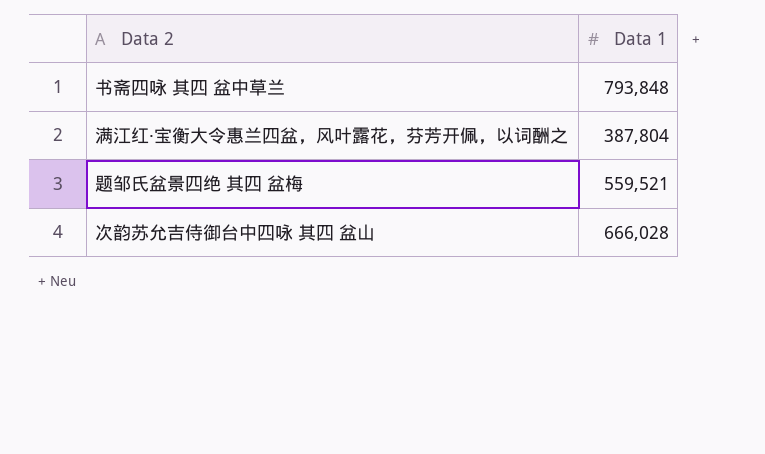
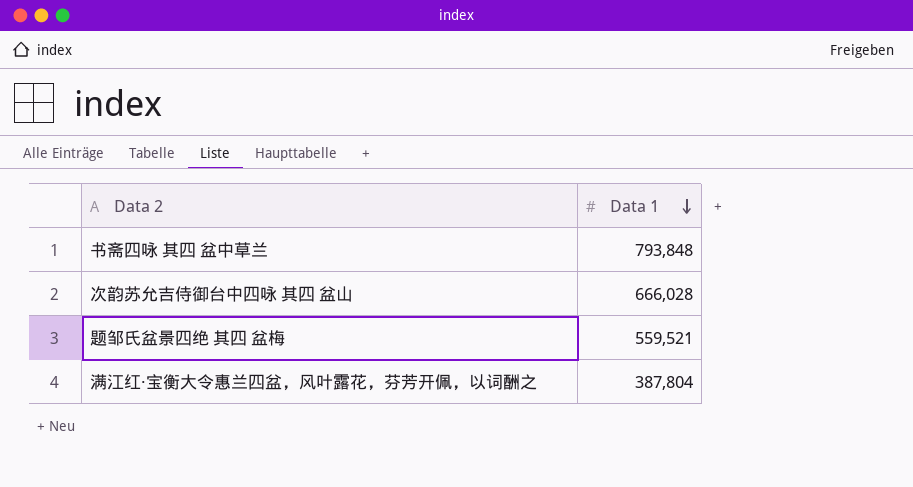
row order: none -> Data 1 descending

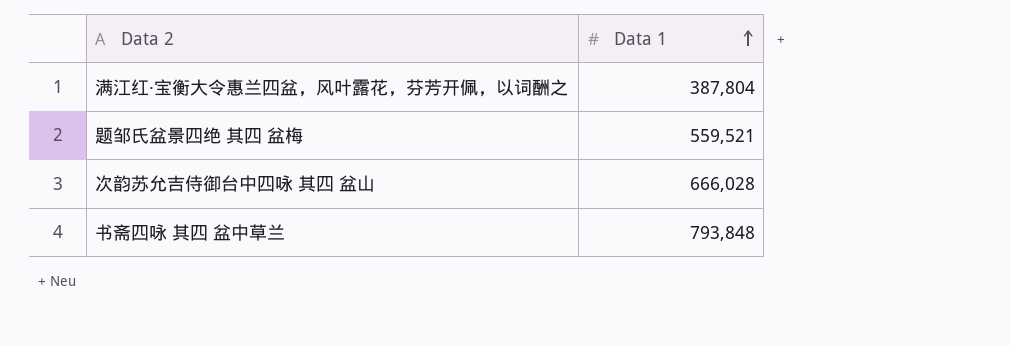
row order: Data 1 descending -> Data 1 ascending

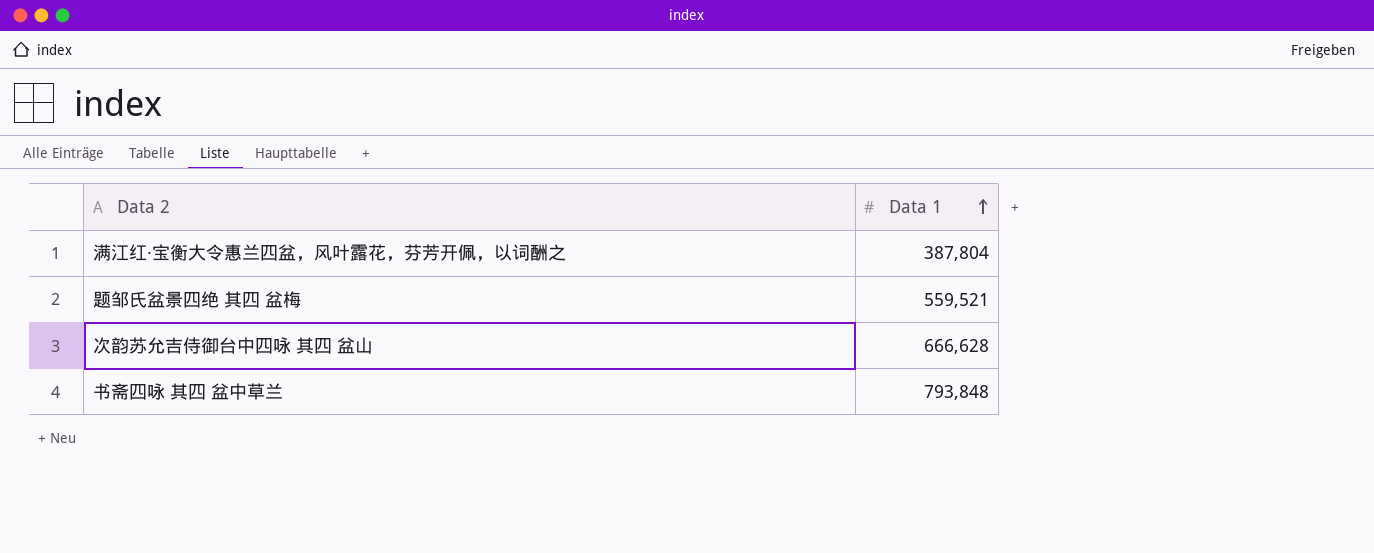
次韵苏允吉侍御台中四咏 其四 盆山 | Data 1: 666,028 -> 666,628

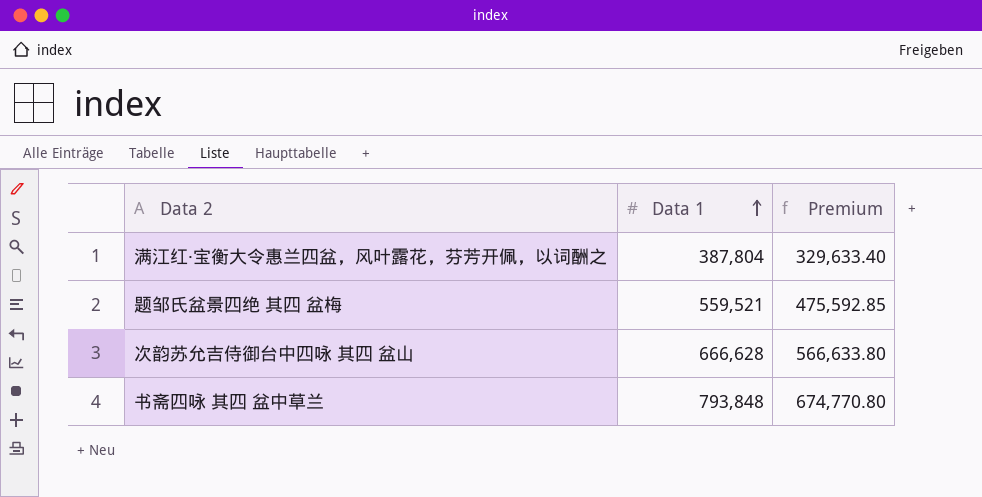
column Premium | formula: none -> [Data 1] * 0.85

